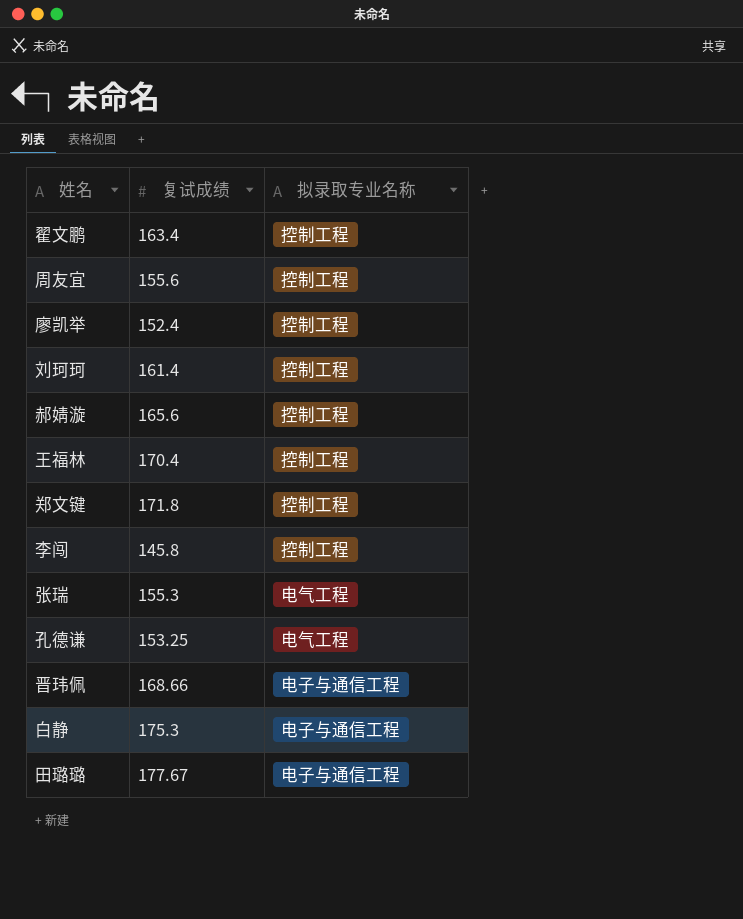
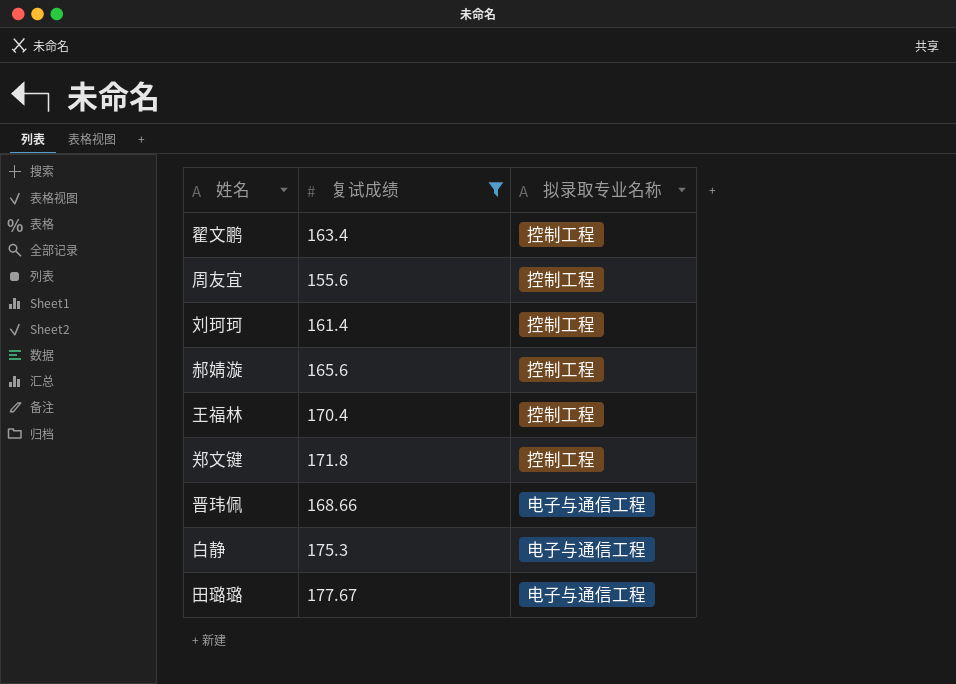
filter: none -> 复试成绩 >= 155.6

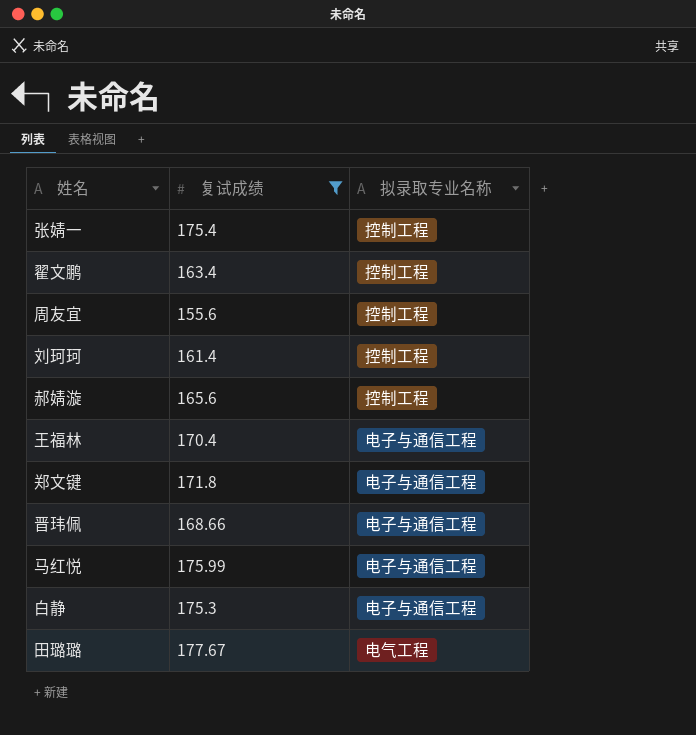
row 张婧一: none -> 175.4 | 控制工程
王福林 | 拟录取专业名称: 控制工程 -> 电子与通信工程
郑文键 | 拟录取专业名称: 控制工程 -> 电子与通信工程
row 马红悦: none -> 175.99 | 电子与通信工程
田璐璐 | 拟录取专业名称: 电子与通信工程 -> 电气工程

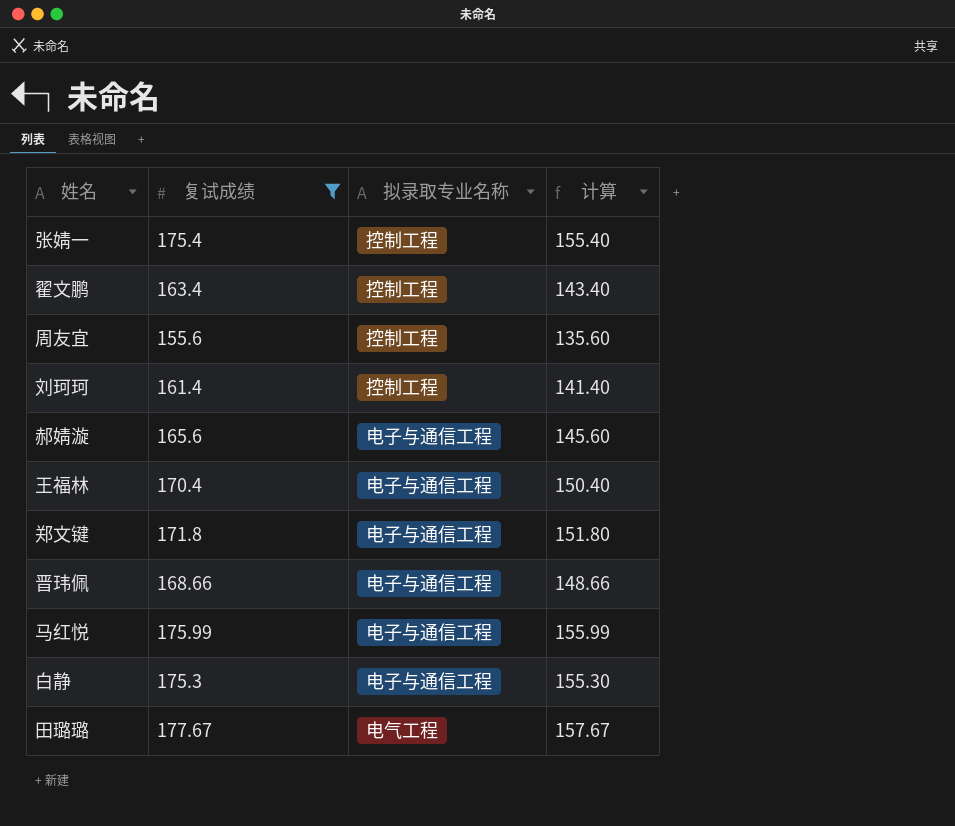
column 计算 | formula: none -> [复试成绩] - 20
郝婧漩 | 拟录取专业名称: 控制工程 -> 电子与通信工程

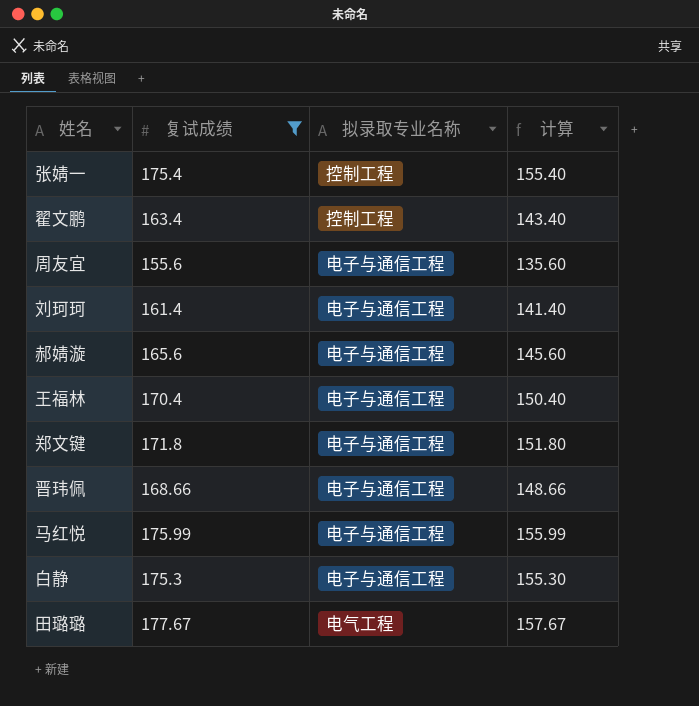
周友宜 | 拟录取专业名称: 控制工程 -> 电子与通信工程
刘珂珂 | 拟录取专业名称: 控制工程 -> 电子与通信工程

